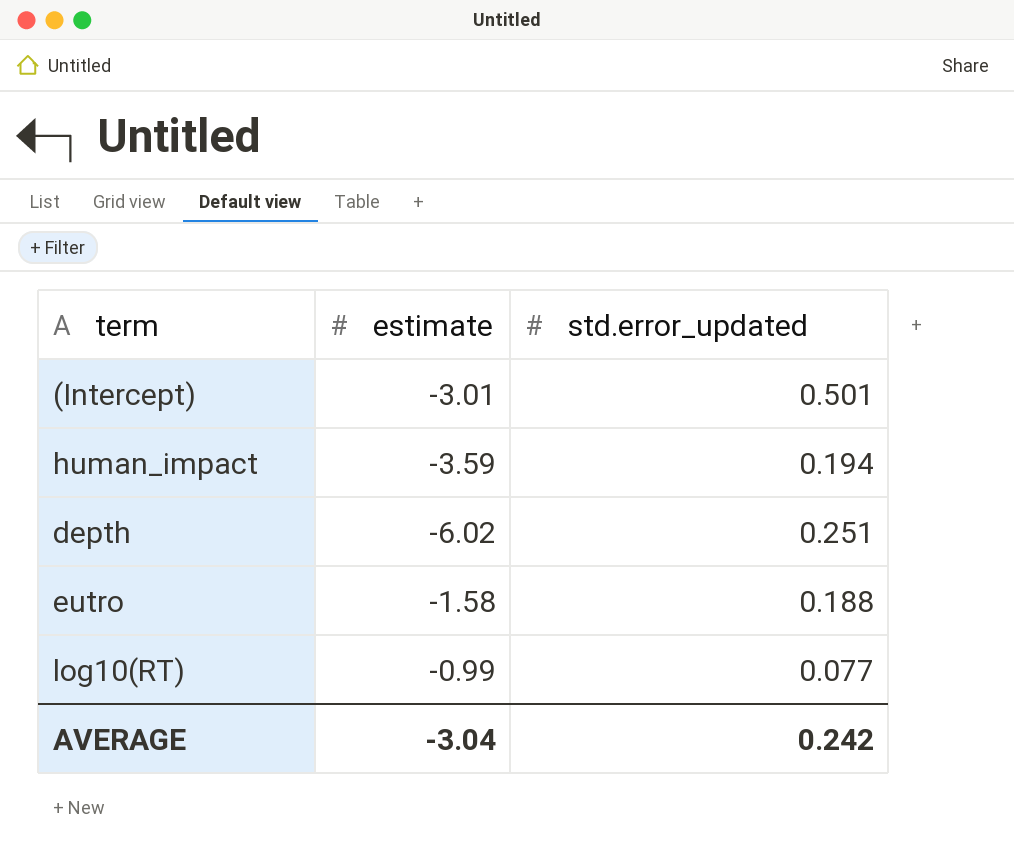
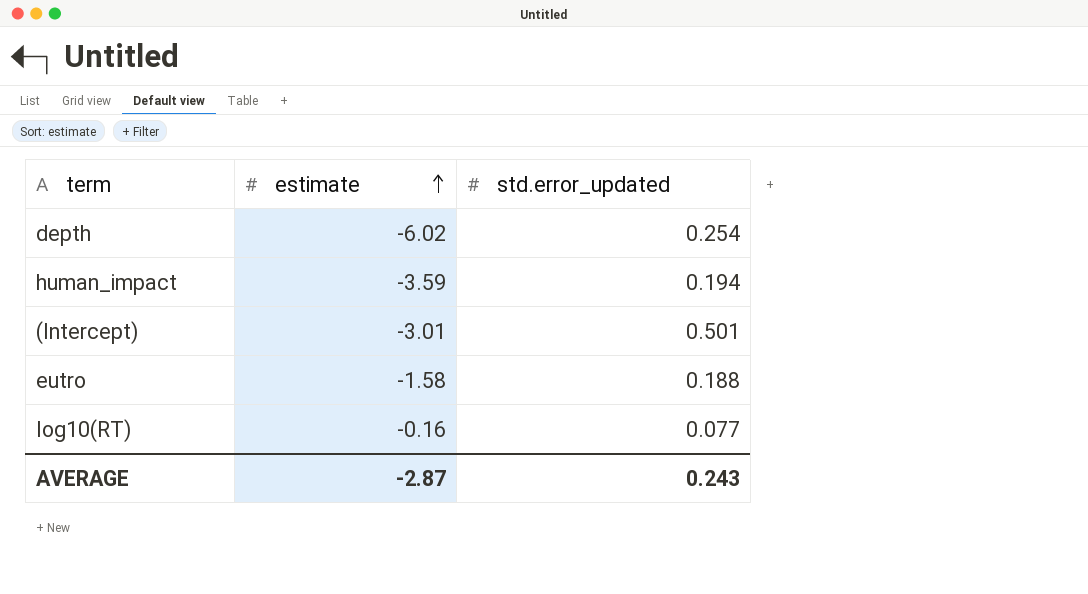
row order: none -> estimate ascending
depth | std.error_updated: 0.251 -> 0.254
log10(RT) | estimate: -0.99 -> -0.16
AVERAGE | estimate: -3.04 -> -2.87
AVERAGE | std.error_updated: 0.242 -> 0.243

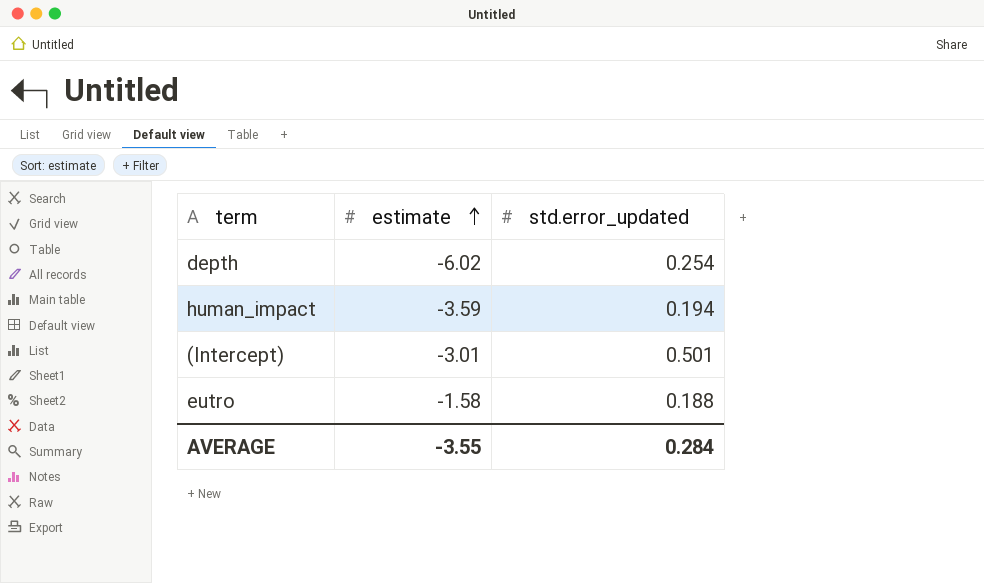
row log10(RT): -0.16 | 0.077 -> none
AVERAGE | estimate: -2.87 -> -3.55
AVERAGE | std.error_updated: 0.243 -> 0.284

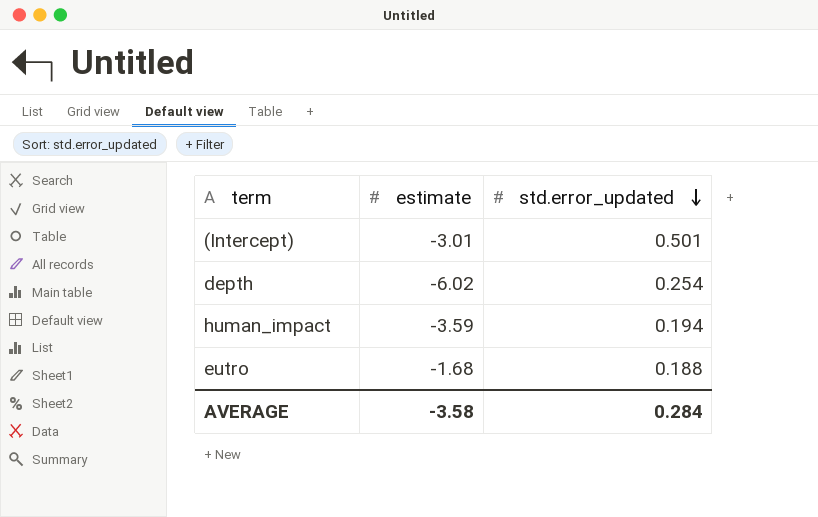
row order: estimate ascending -> std.error_updated descending
eutro | estimate: -1.58 -> -1.68
AVERAGE | estimate: -3.55 -> -3.58

